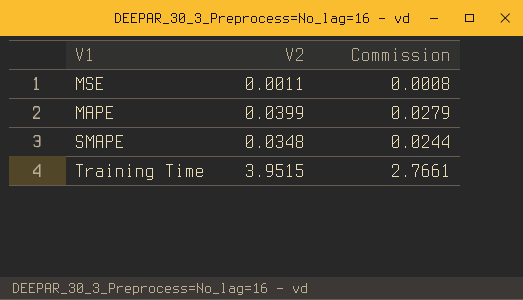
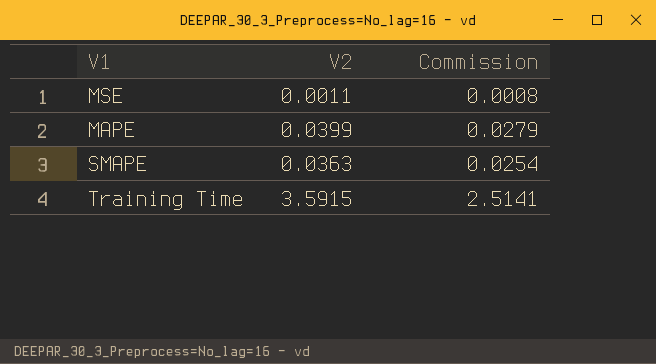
SMAPE | V2: 0.0348 -> 0.0363
SMAPE | Commission: 0.0244 -> 0.0254
Training Time | V2: 3.9515 -> 3.5915
Training Time | Commission: 2.7661 -> 2.5141

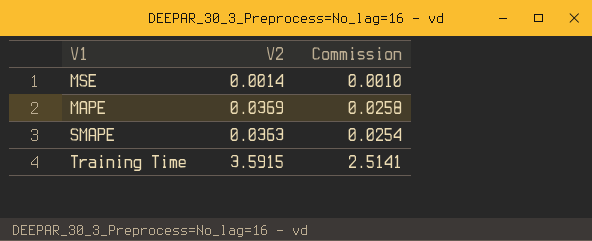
MSE | V2: 0.0011 -> 0.0014
MSE | Commission: 0.0008 -> 0.0010
MAPE | V2: 0.0399 -> 0.0369
MAPE | Commission: 0.0279 -> 0.0258

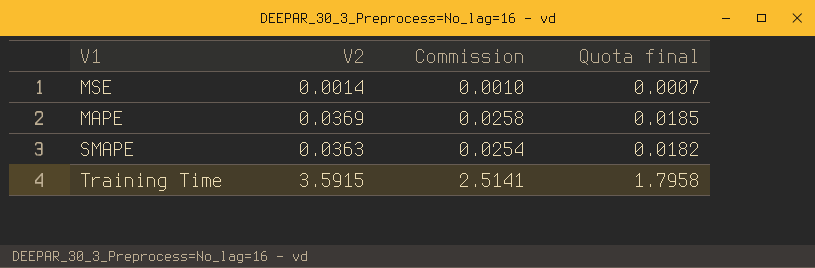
column Quota final | formula: none -> [V2] * 0.5

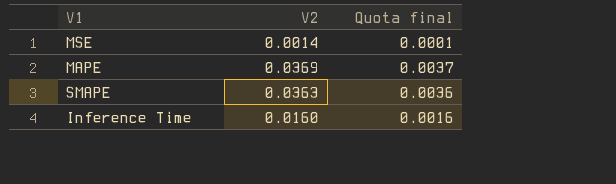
column Commission | formula: [V2] * 0.7 -> none
column Quota final | formula: [V2] * 0.5 -> [V2] * 0.1
row Training Time: 3.5915 | 2.5141 | 1.7958 -> none
row Inference Time: none -> 0.0160 | 0.0016

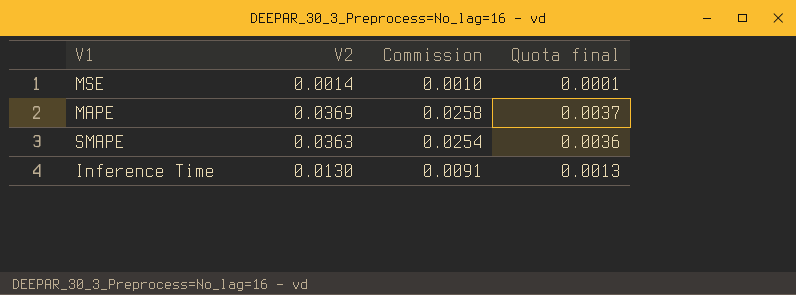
column Commission | formula: none -> [V2] * 0.7
Inference Time | V2: 0.0160 -> 0.0130
Inference Time | Quota final: 0.0016 -> 0.0013

